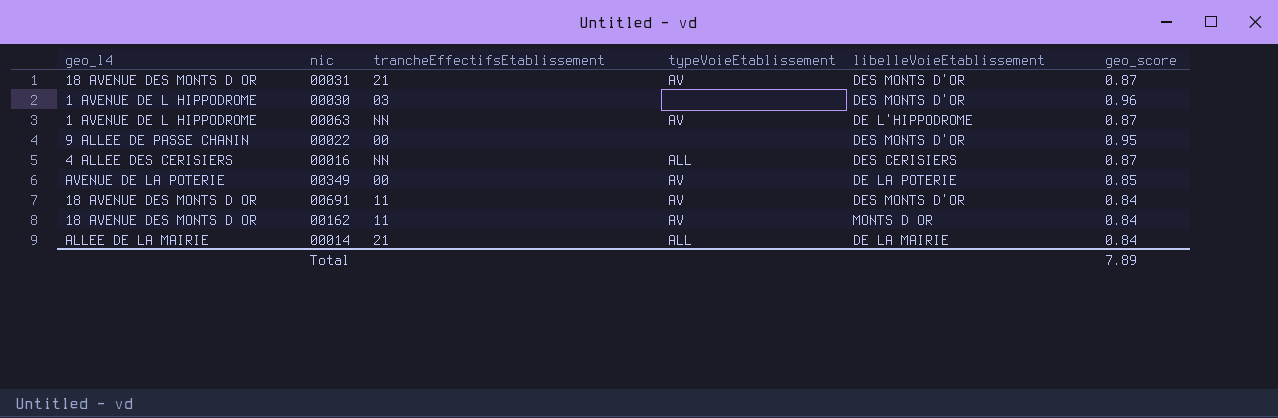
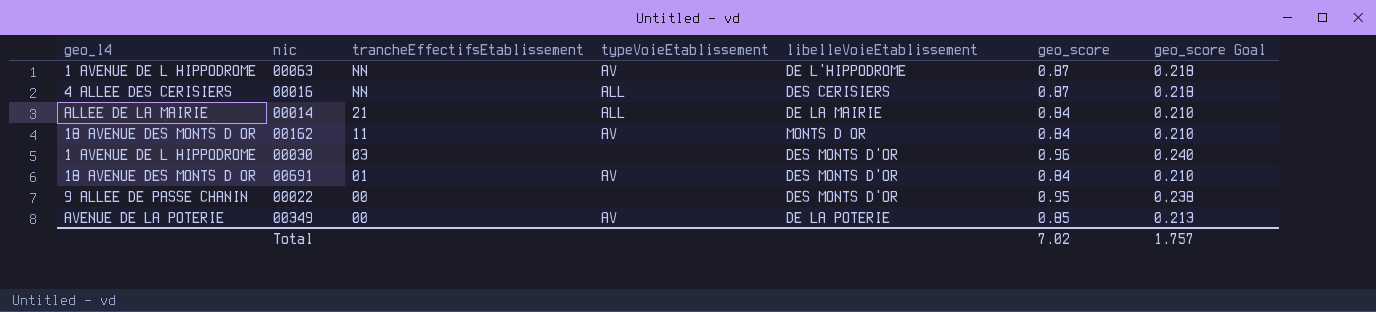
row order: none -> trancheEffectifsEtablissement descending
column geo_score Goal | formula: none -> [geo_score] * 0.25
row 00031: 18 AVENUE DES MONTS D OR | 21 | AV | DES MONTS D'OR | 0.87 -> none
00691 | trancheEffectifsEtablissement: 11 -> 01
Total | geo_score: 7.89 -> 7.02

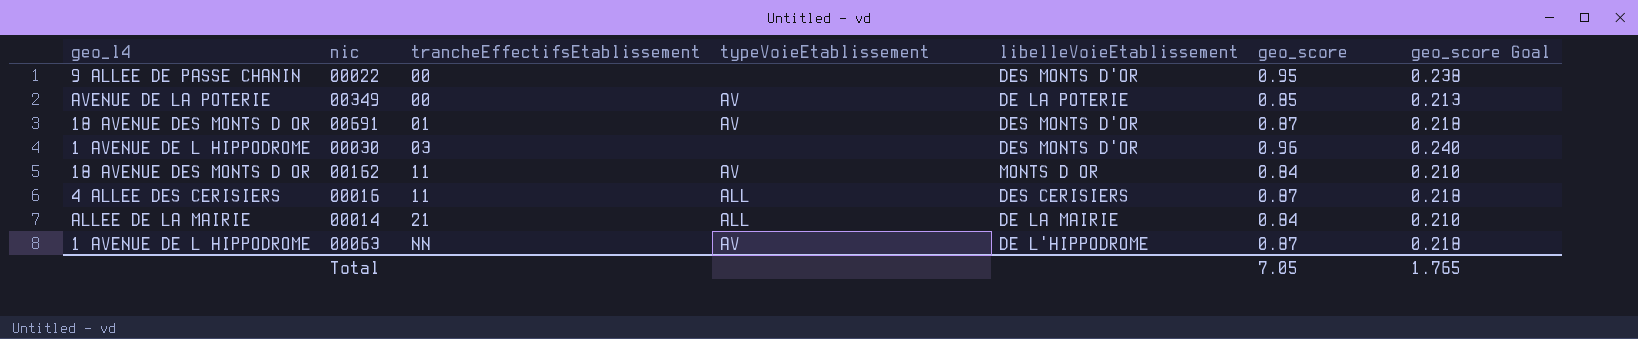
row order: trancheEffectifsEtablissement descending -> trancheEffectifsEtablissement ascending
00691 | geo_score: 0.84 -> 0.87
00691 | geo_score Goal: 0.210 -> 0.218
00016 | trancheEffectifsEtablissement: NN -> 11
Total | geo_score: 7.02 -> 7.05
Total | geo_score Goal: 1.757 -> 1.765

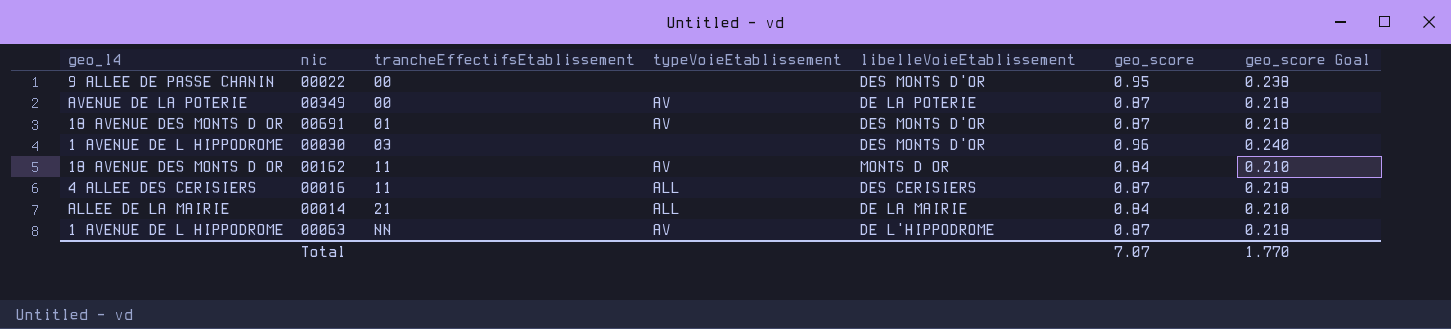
00349 | geo_score: 0.85 -> 0.87
00349 | geo_score Goal: 0.213 -> 0.218
Total | geo_score: 7.05 -> 7.07
Total | geo_score Goal: 1.765 -> 1.770

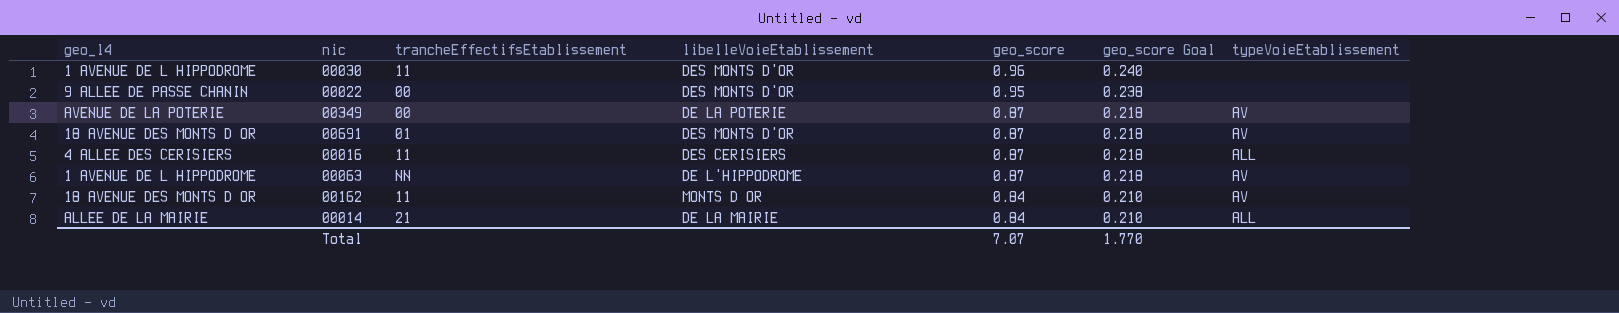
row order: trancheEffectifsEtablissement ascending -> geo_score descending
column typeVoieEtablissement | position: 4 -> 7
00030 | trancheEffectifsEtablissement: 03 -> 11

